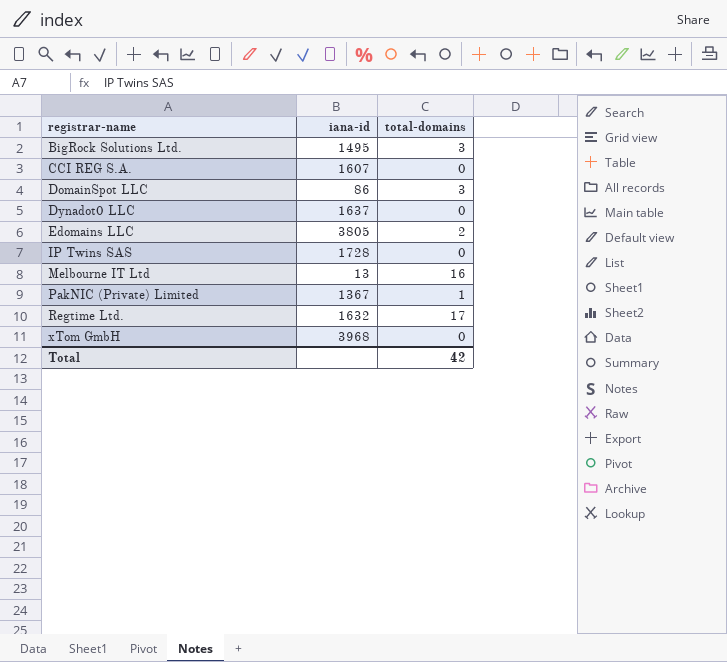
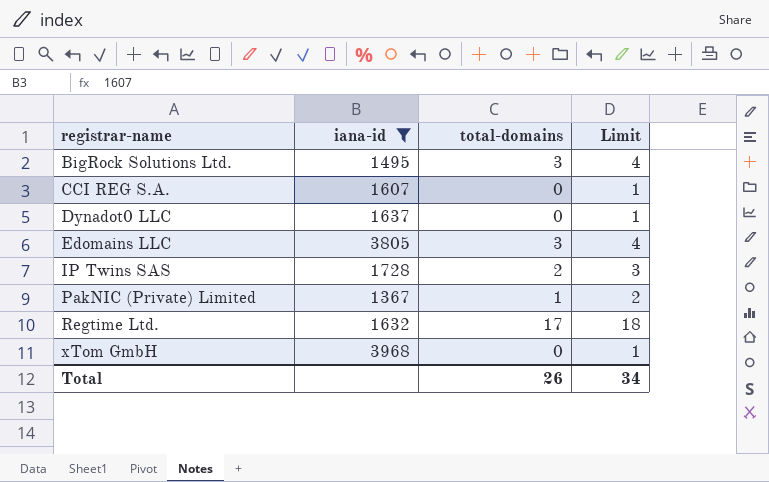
filter: none -> iana-id >= 1367
column Limit | formula: none -> [total-domains] + 1
Edomains LLC | total-domains: 2 -> 3
IP Twins SAS | total-domains: 0 -> 2
Total | total-domains: 42 -> 26

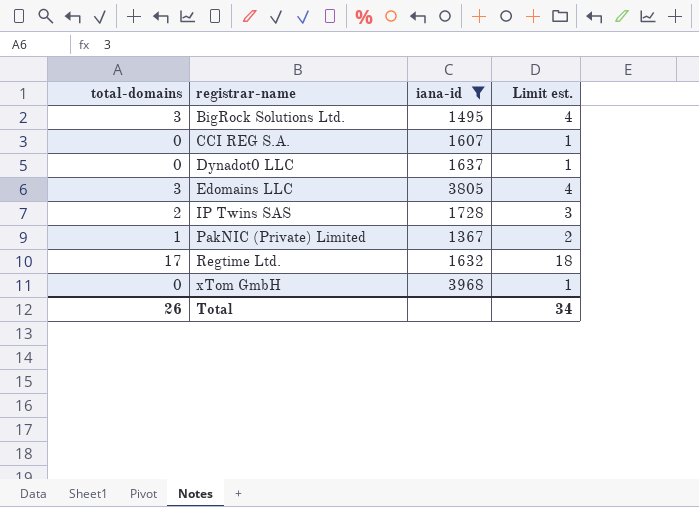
column total-domains | position: 3 -> 1
column name: Limit -> Limit est.

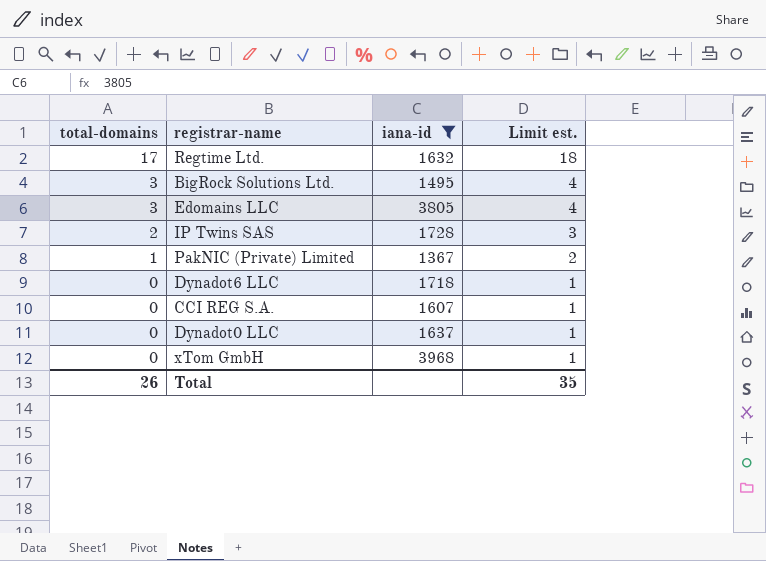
row order: registrar-name ascending -> total-domains descending
row Dynadot6 LLC: none -> 0 | 1718 | 1
Total | Limit est.: 34 -> 35

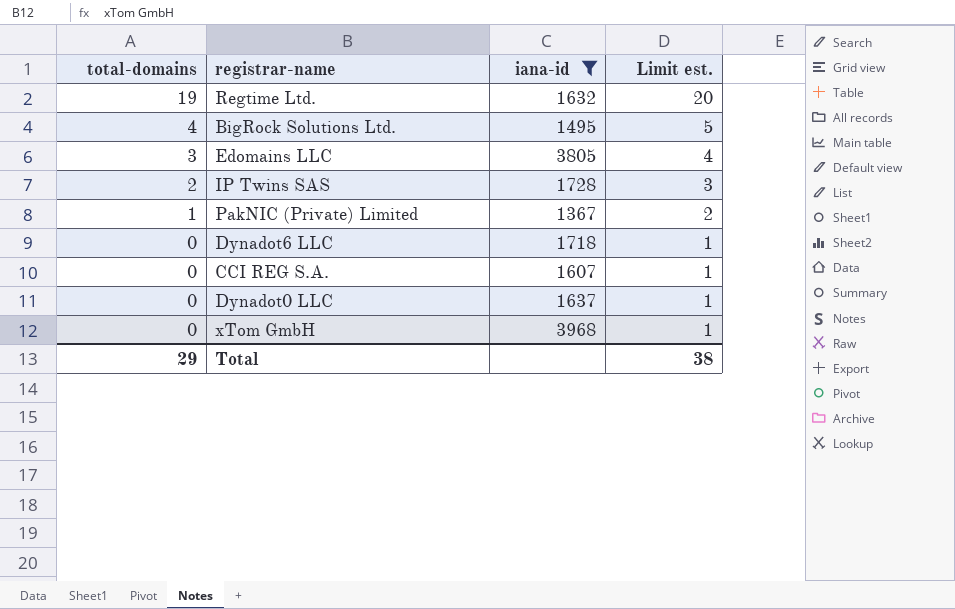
Regtime Ltd. | total-domains: 17 -> 19
Regtime Ltd. | Limit est.: 18 -> 20
BigRock Solutions Ltd. | total-domains: 3 -> 4
BigRock Solutions Ltd. | Limit est.: 4 -> 5
Total | total-domains: 26 -> 29
Total | Limit est.: 35 -> 38

